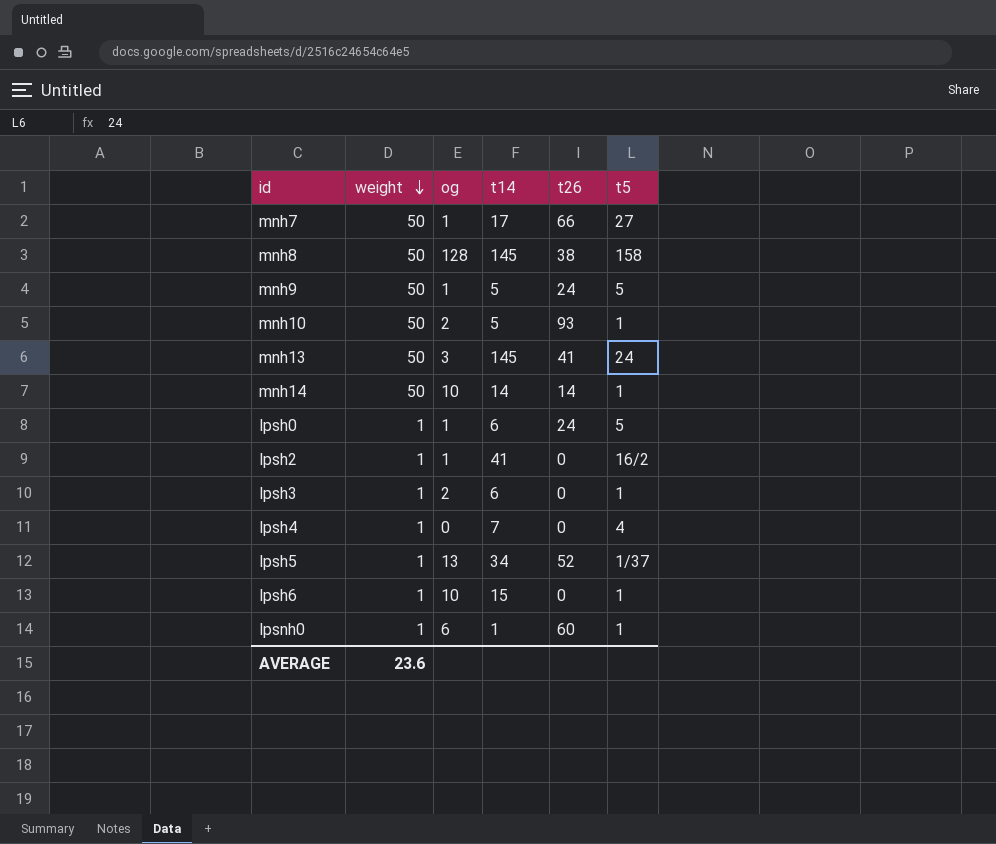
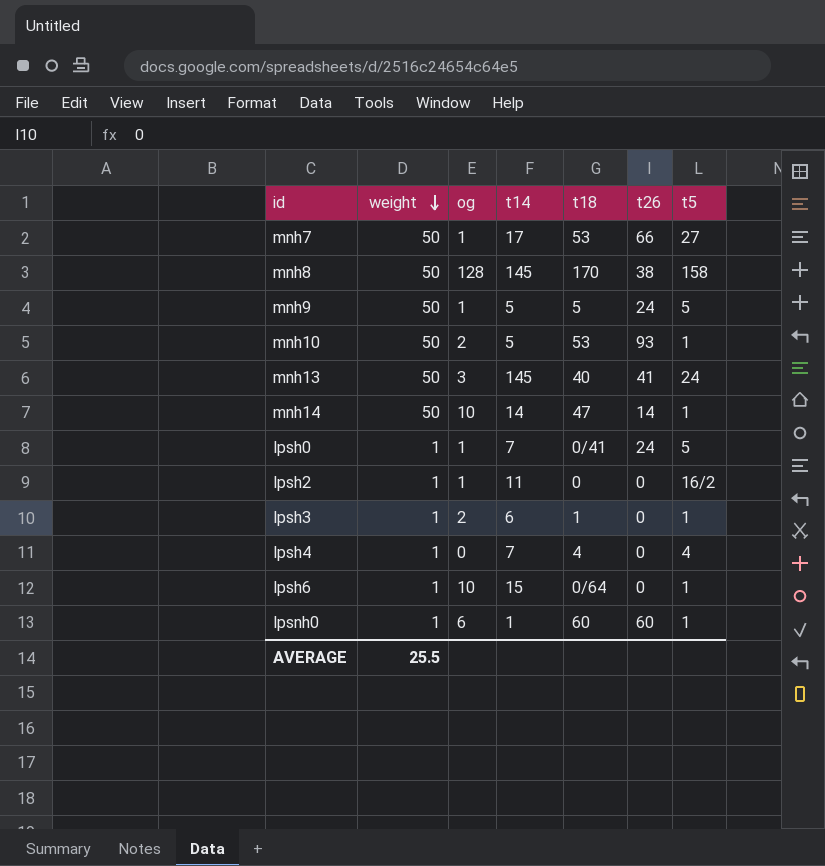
column t18 | position: none -> 5
row lpsh5: 1 | 13 | 34 | 52 | 1/37 -> none
lpsh0 | t14: 6 -> 7
lpsh2 | t14: 41 -> 11
AVERAGE | weight: 23.6 -> 25.5

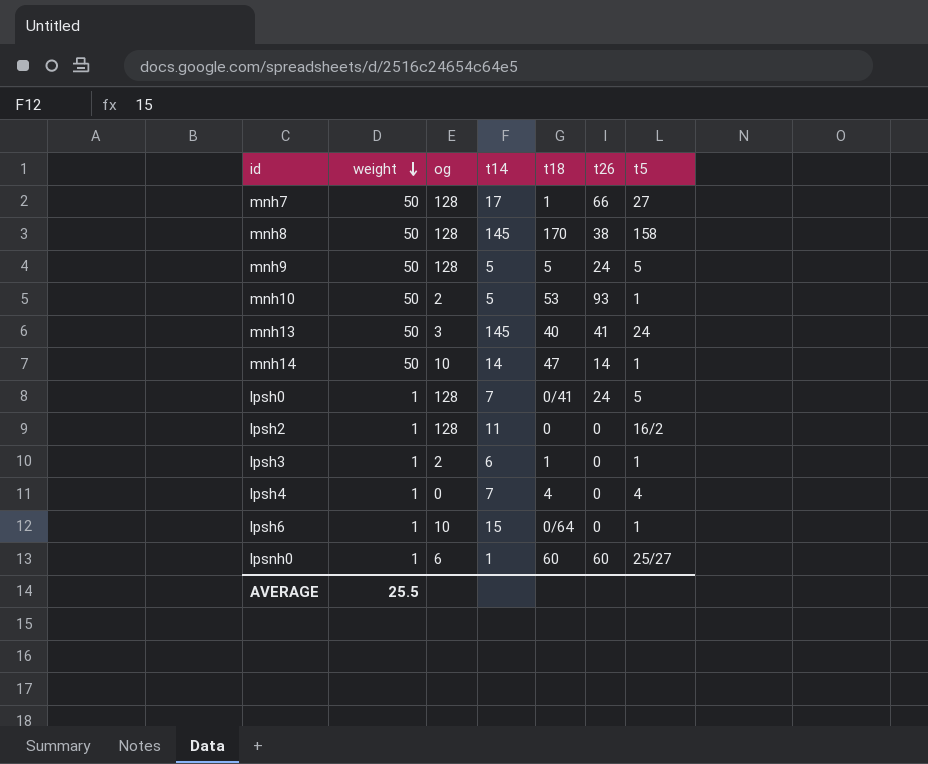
mnh7 | og: 1 -> 128
mnh7 | t18: 53 -> 1
mnh9 | og: 1 -> 128
lpsh0 | og: 1 -> 128
lpsh2 | og: 1 -> 128
lpsnh0 | t5: 1 -> 25/27

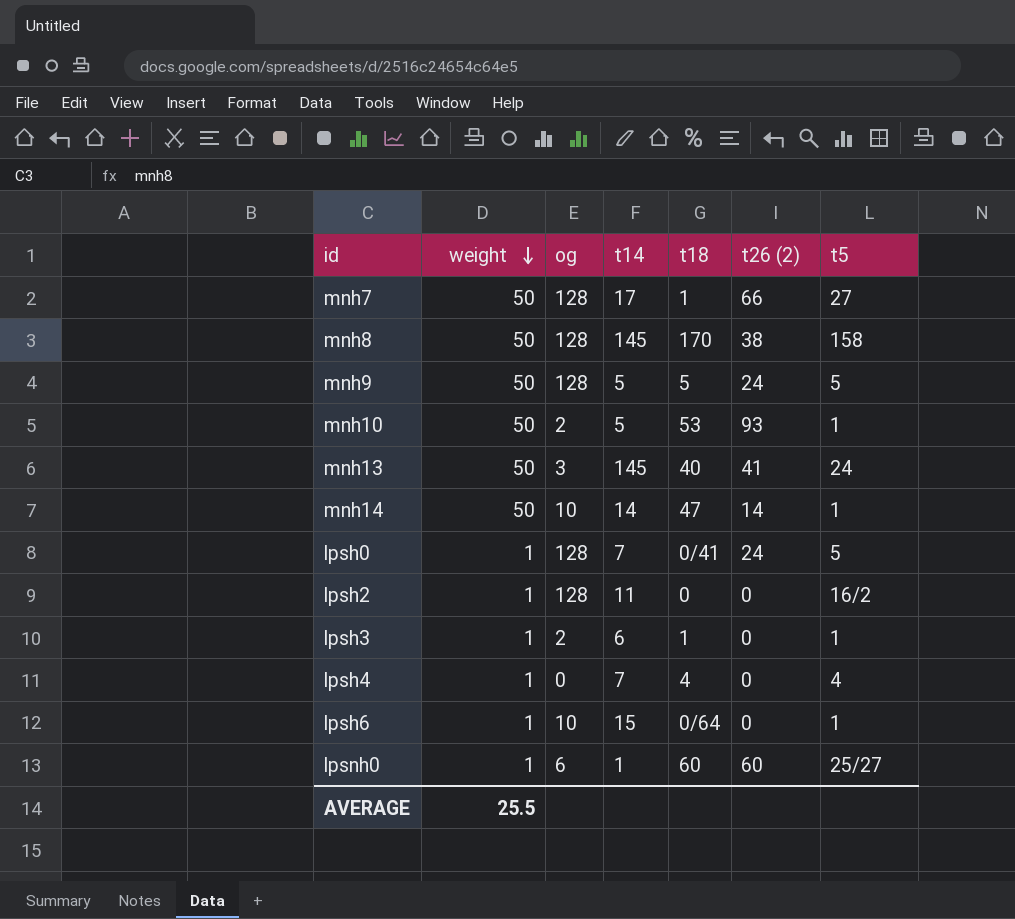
column name: t26 -> t26 (2)

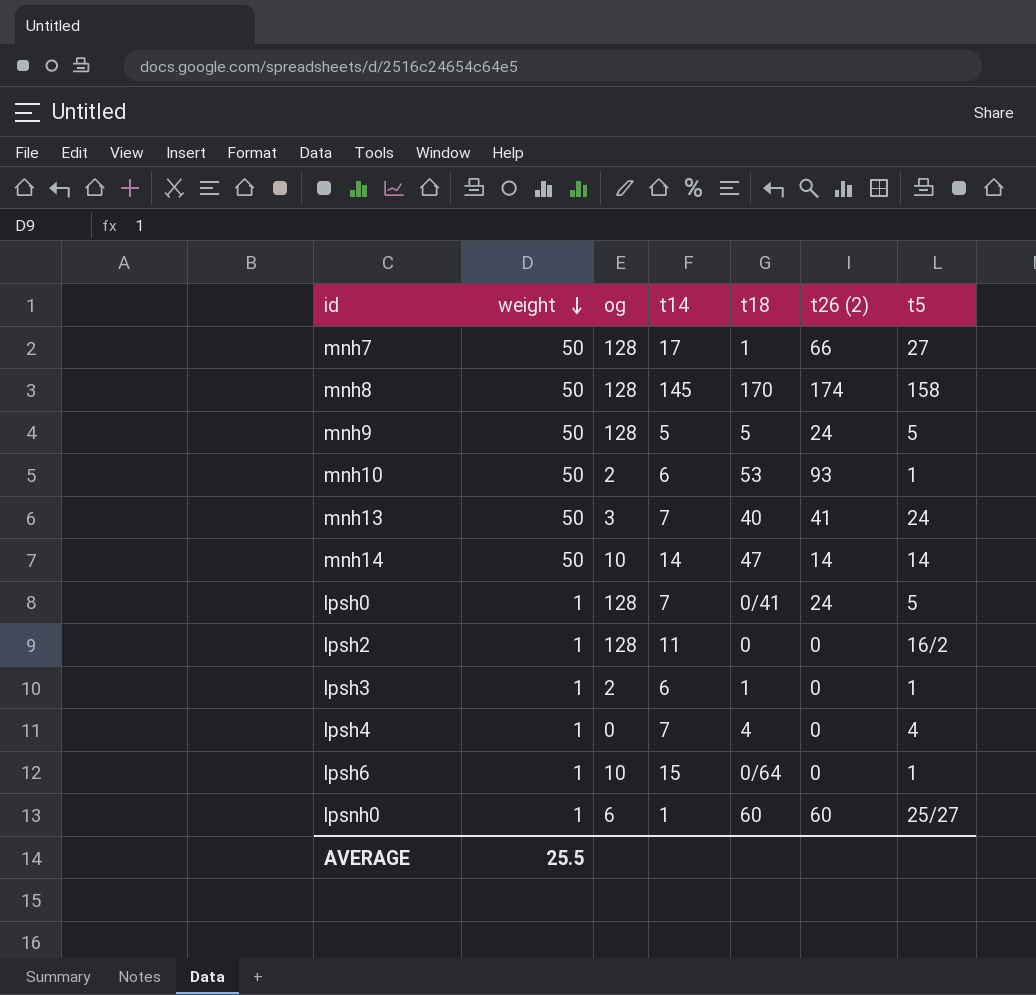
mnh8 | t26 (2): 38 -> 174
mnh10 | t14: 5 -> 6
mnh13 | t14: 145 -> 7
mnh14 | t5: 1 -> 14

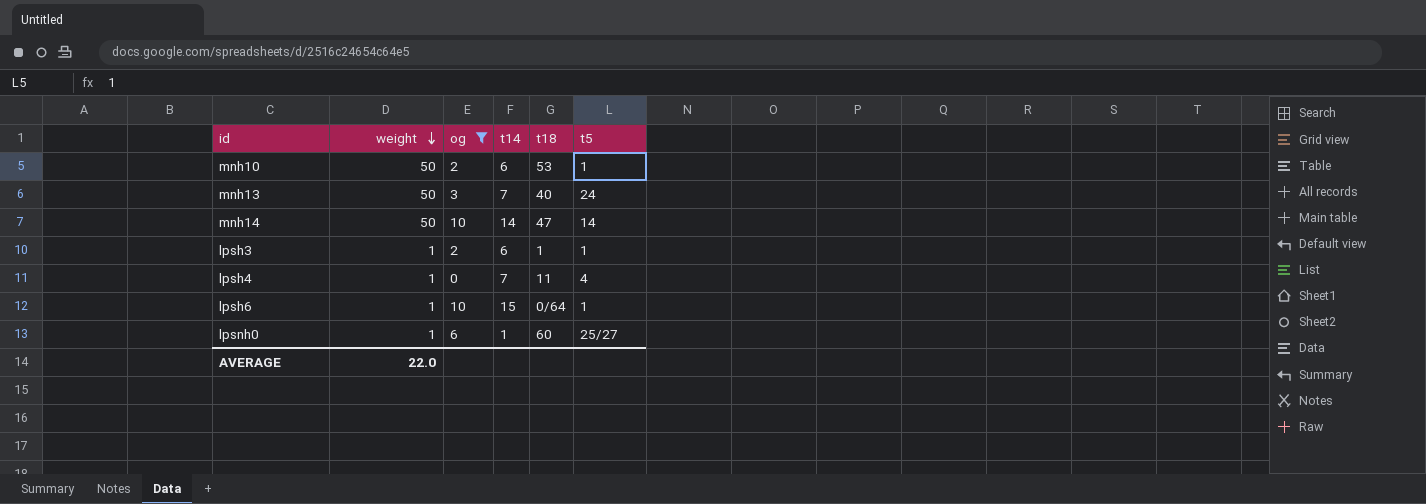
filter: none -> og != 128
column t26 (2) | position: 6 -> none
lpsh4 | t18: 4 -> 11
AVERAGE | weight: 25.5 -> 22.0

